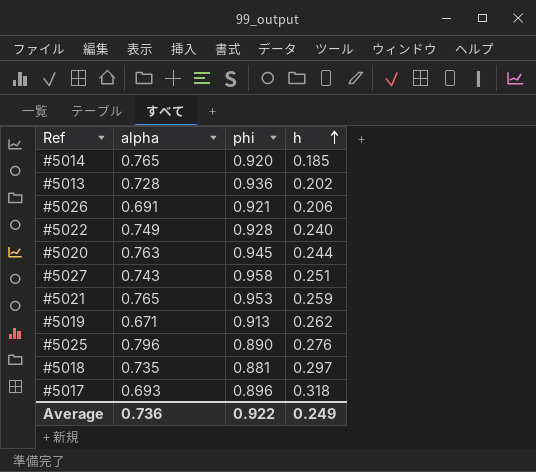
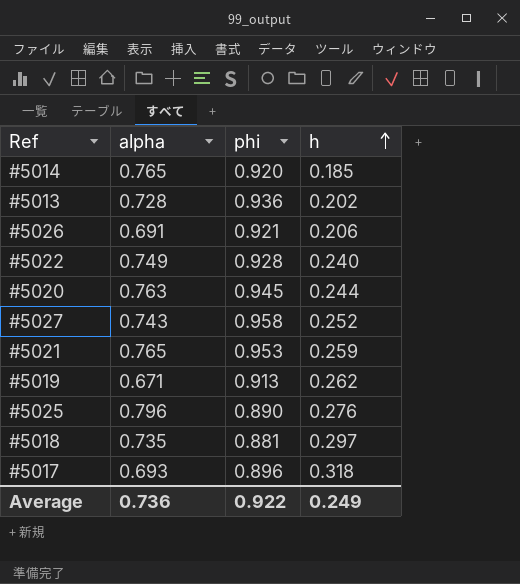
#5027 | h: 0.251 -> 0.252

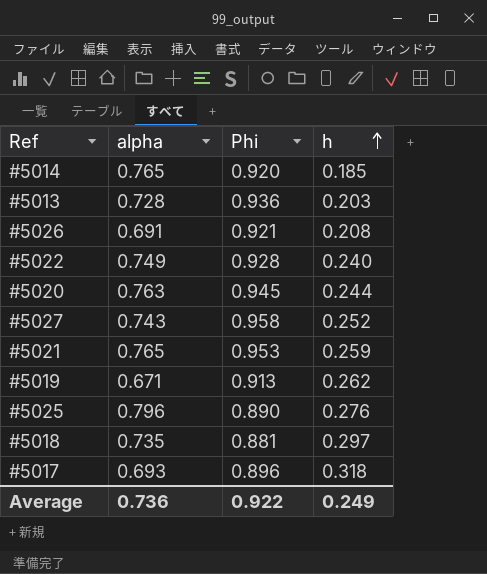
column name: phi -> Phi
#5013 | h: 0.202 -> 0.203
#5026 | h: 0.206 -> 0.208

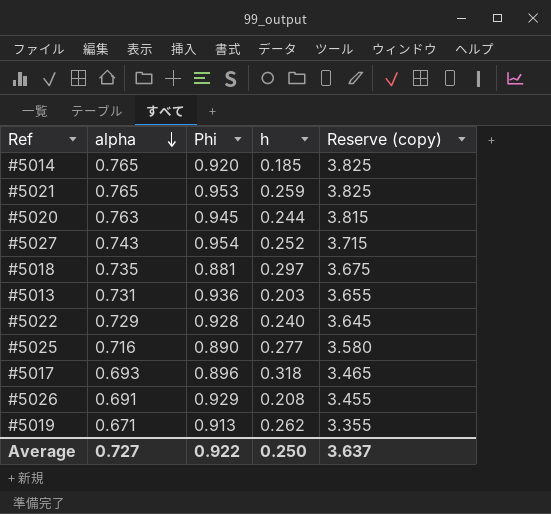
row order: h ascending -> alpha descending
column Reserve (copy) | formula: none -> [alpha] * 5
#5027 | Phi: 0.958 -> 0.954
#5013 | alpha: 0.728 -> 0.731
#5022 | alpha: 0.749 -> 0.729
#5025 | alpha: 0.796 -> 0.716
#5025 | h: 0.276 -> 0.277
#5026 | Phi: 0.921 -> 0.929
Average | alpha: 0.736 -> 0.727
Average | h: 0.249 -> 0.250

